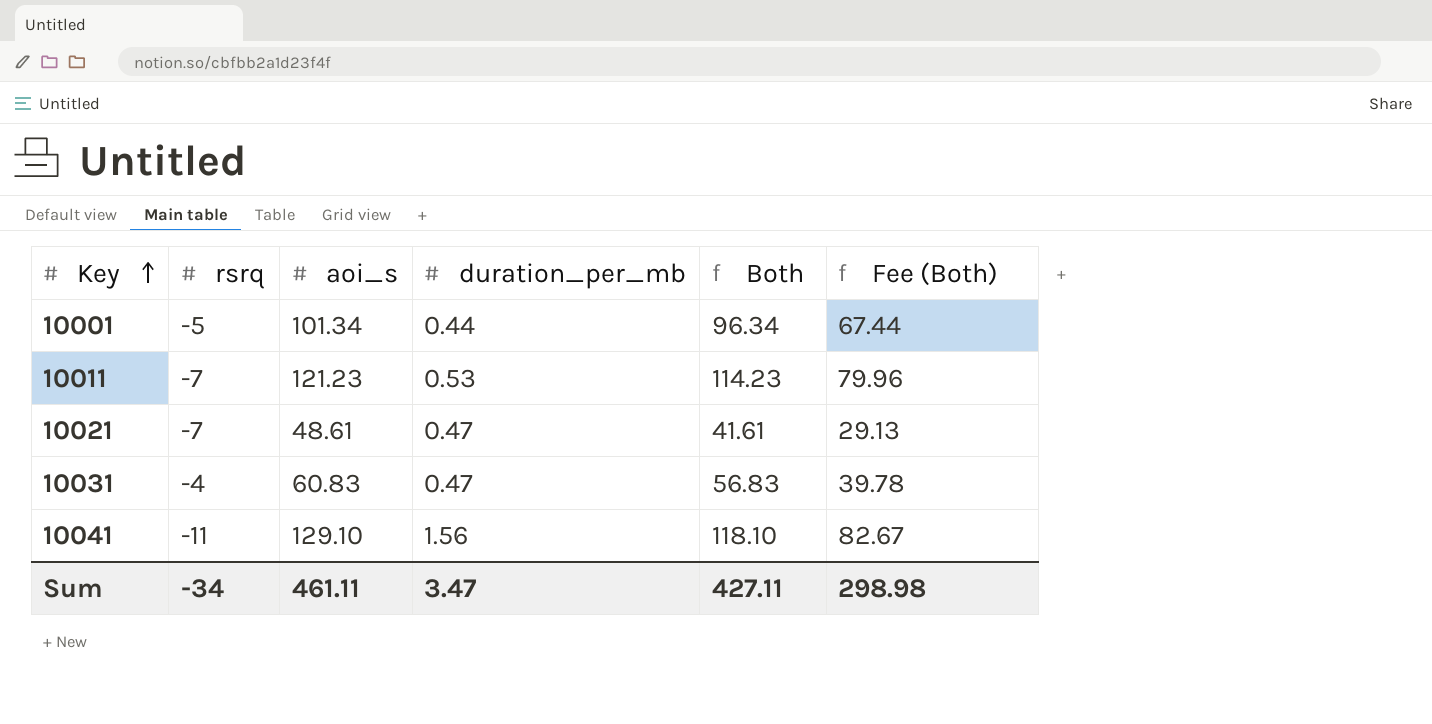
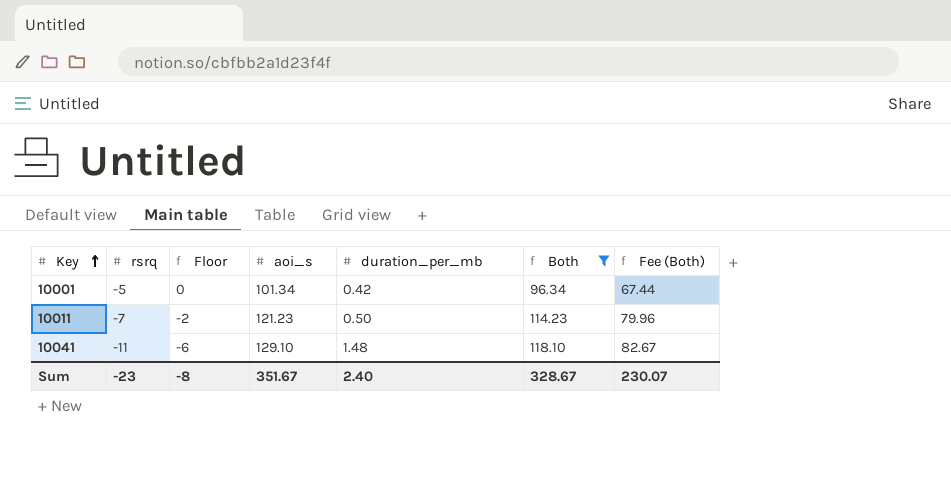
filter: none -> Both >= 96.34
column Floor | formula: none -> [rsrq] + 5
10001 | duration_per_mb: 0.44 -> 0.42
10011 | duration_per_mb: 0.53 -> 0.50
10041 | duration_per_mb: 1.56 -> 1.48
Sum | rsrq: -34 -> -23
Sum | aoi_s: 461.11 -> 351.67
Sum | duration_per_mb: 3.47 -> 2.40
Sum | Both: 427.11 -> 328.67
Sum | Fee (Both): 298.98 -> 230.07

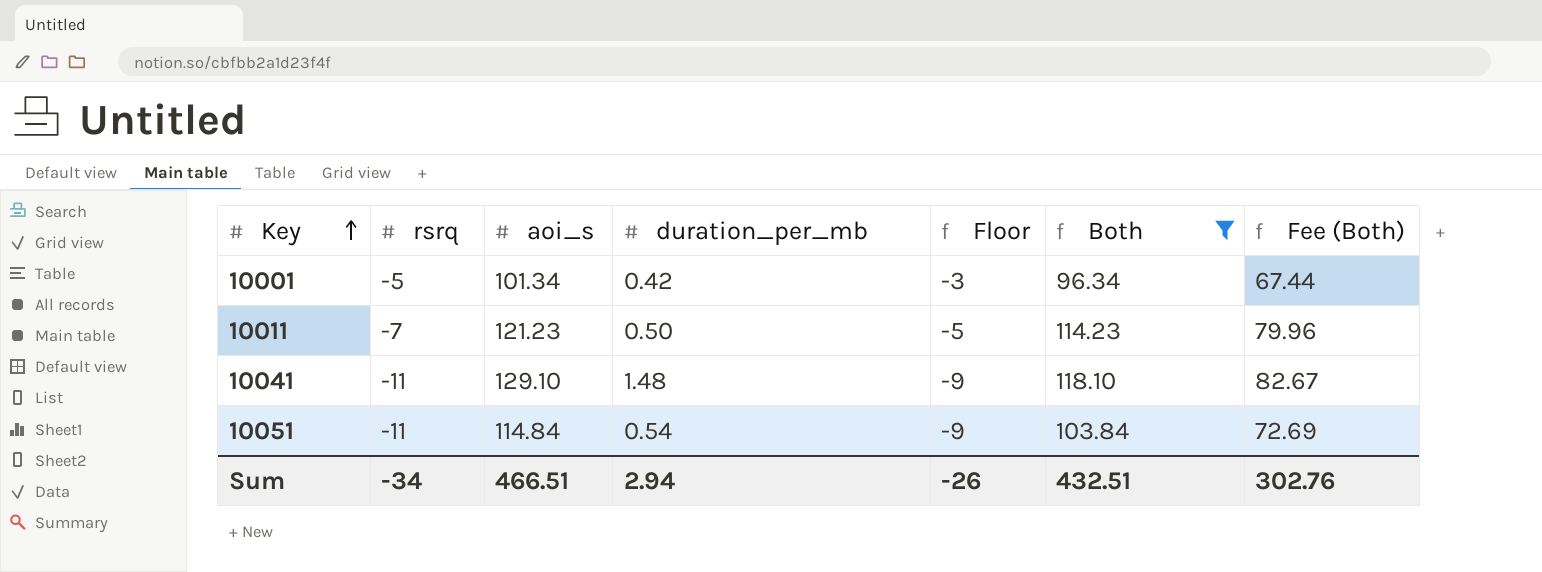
column Floor | formula: [rsrq] + 5 -> [rsrq] + 2
column Floor | position: 3 -> 5
row 10051: none -> -11 | 114.84 | 0.54 | -9 | 103.84 | 72.69
Sum | rsrq: -23 -> -34
Sum | aoi_s: 351.67 -> 466.51
Sum | duration_per_mb: 2.40 -> 2.94
Sum | Floor: -8 -> -26
Sum | Both: 328.67 -> 432.51
Sum | Fee (Both): 230.07 -> 302.76

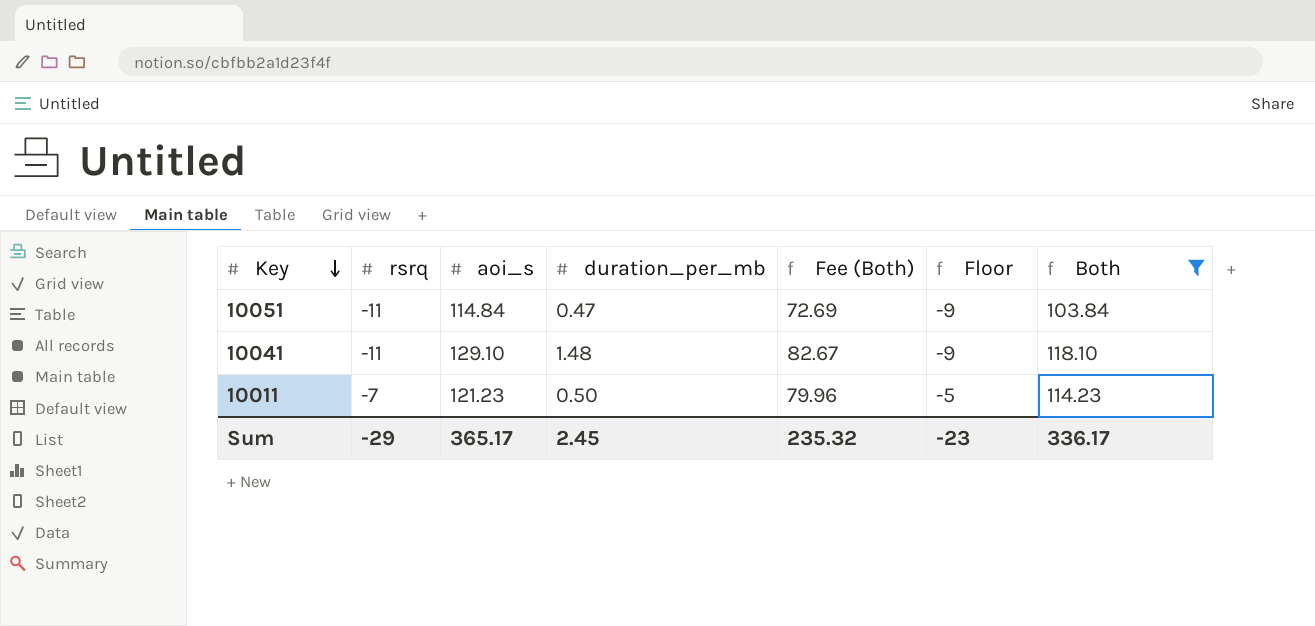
row order: Key ascending -> Key descending
column Fee (Both) | position: 7 -> 5
row 10001: -5 | 101.34 | 0.42 | -3 | 96.34 | 67.44 -> none
10051 | duration_per_mb: 0.54 -> 0.47
Sum | rsrq: -34 -> -29
Sum | aoi_s: 466.51 -> 365.17
Sum | duration_per_mb: 2.94 -> 2.45
Sum | Fee (Both): 302.76 -> 235.32
Sum | Floor: -26 -> -23
Sum | Both: 432.51 -> 336.17

